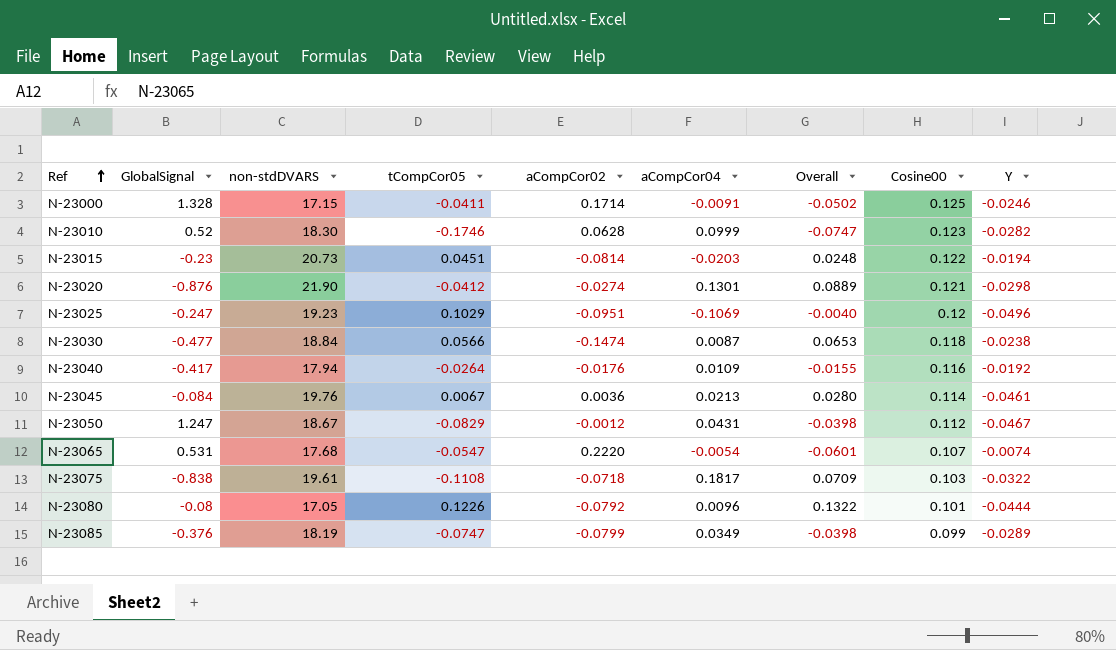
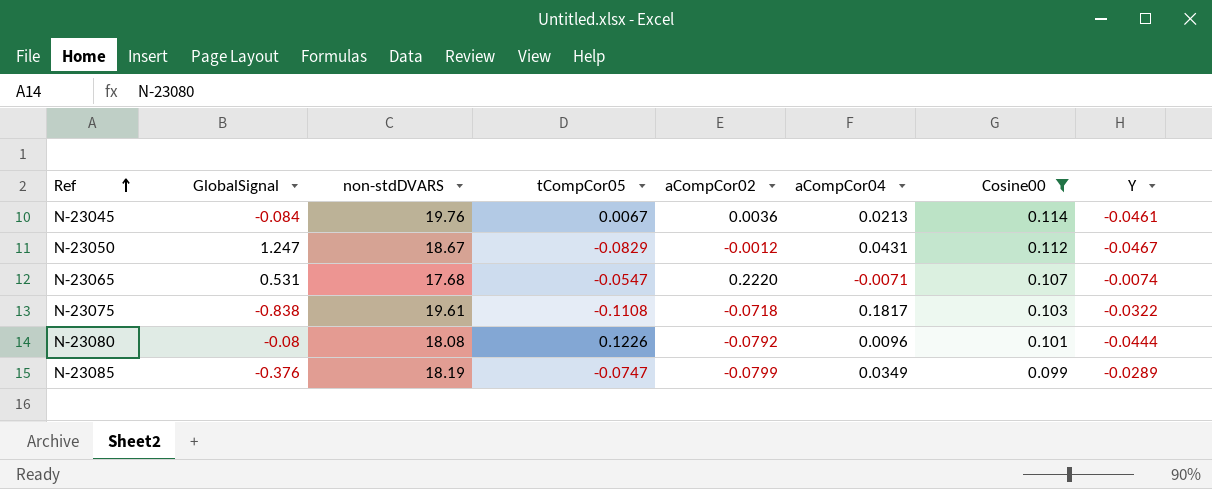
filter: none -> Cosine00 <= 0.114
column Overall | formula: [tCompCor05] + [aCompCor04] -> none
N-23065 | aCompCor04: -0.0054 -> -0.0071
N-23080 | non-stdDVARS: 17.05 -> 18.08

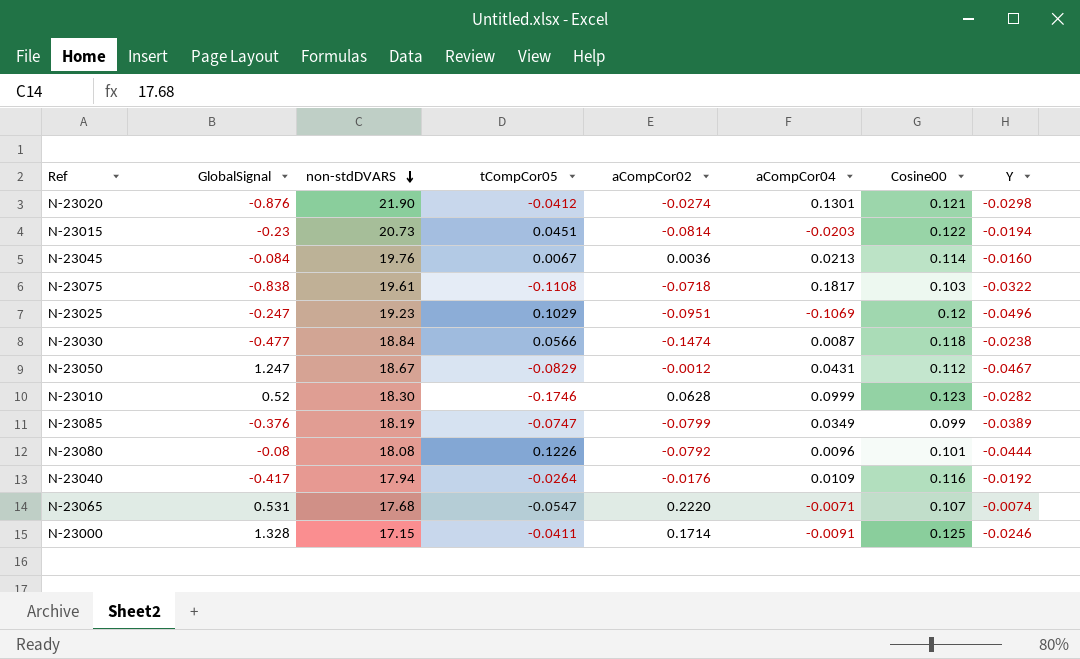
filter: Cosine00 <= 0.114 -> none
row order: Ref ascending -> non-stdDVARS descending
N-23045 | Y: -0.0461 -> -0.0160
N-23085 | Y: -0.0289 -> -0.0389

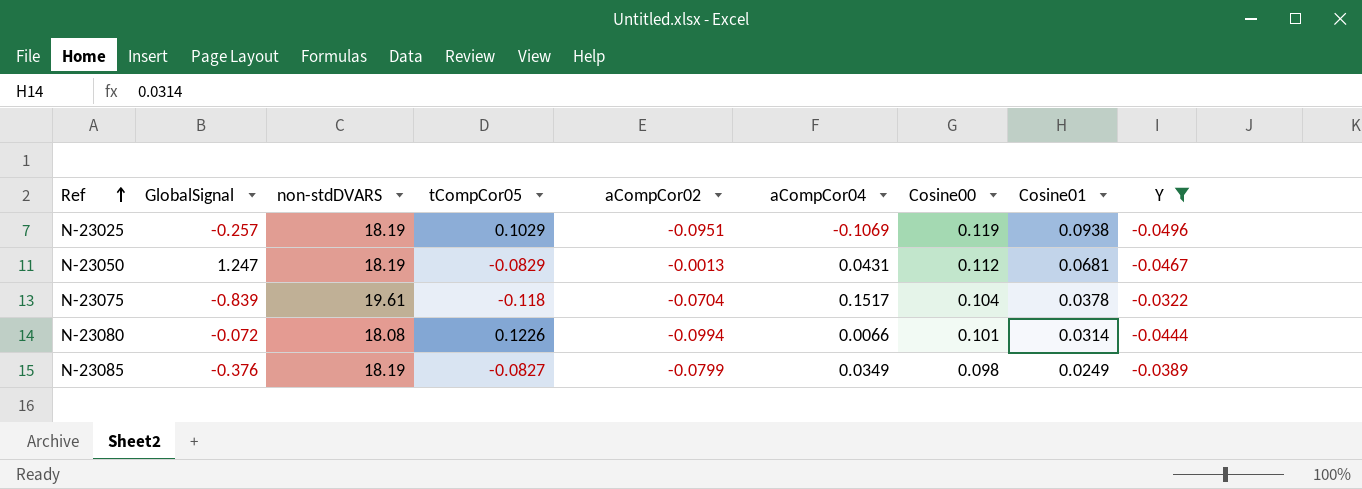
filter: none -> Y <= -0.0322
row order: non-stdDVARS descending -> Ref ascending
column Cosine01 | position: none -> 8
N-23025 | GlobalSignal: -0.247 -> -0.257
N-23025 | non-stdDVARS: 19.23 -> 18.19
N-23025 | Cosine00: 0.12 -> 0.119
N-23050 | non-stdDVARS: 18.67 -> 18.19
N-23050 | aCompCor02: -0.0012 -> -0.0013
N-23075 | GlobalSignal: -0.838 -> -0.839
N-23075 | tCompCor05: -0.1108 -> -0.118
N-23075 | aCompCor02: -0.0718 -> -0.0704
N-23075 | aCompCor04: 0.1817 -> 0.1517
N-23075 | Cosine00: 0.103 -> 0.104
N-23080 | GlobalSignal: -0.08 -> -0.072
N-23080 | aCompCor02: -0.0792 -> -0.0994
N-23080 | aCompCor04: 0.0096 -> 0.0066
N-23085 | tCompCor05: -0.0747 -> -0.0827
N-23085 | Cosine00: 0.099 -> 0.098

